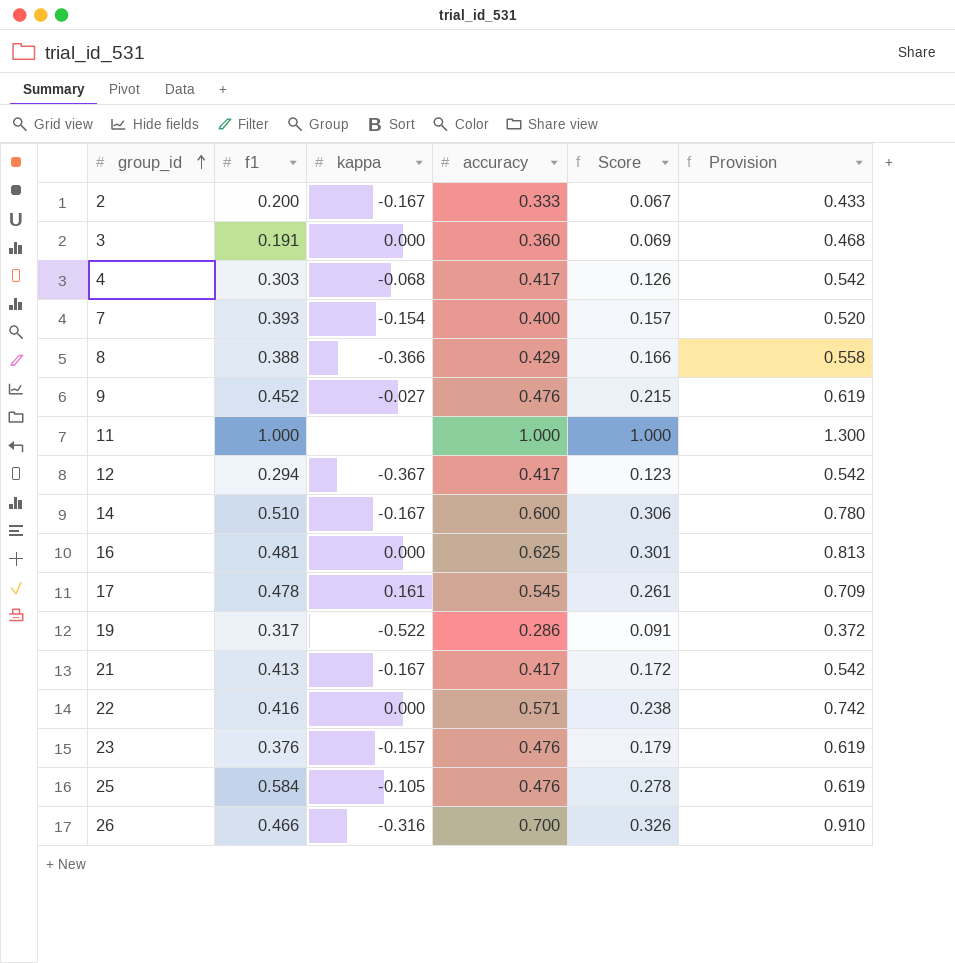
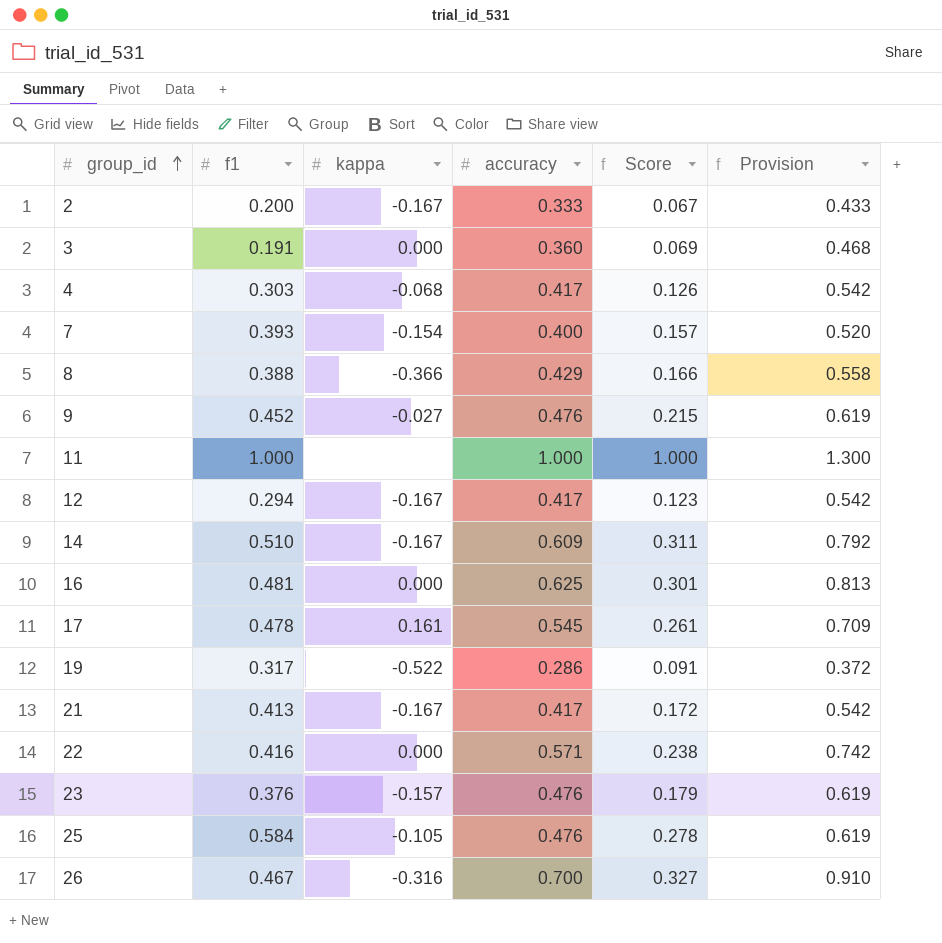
12 | kappa: -0.367 -> -0.167
14 | accuracy: 0.600 -> 0.609
14 | Score: 0.306 -> 0.311
14 | Provision: 0.780 -> 0.792
26 | f1: 0.466 -> 0.467
26 | Score: 0.326 -> 0.327

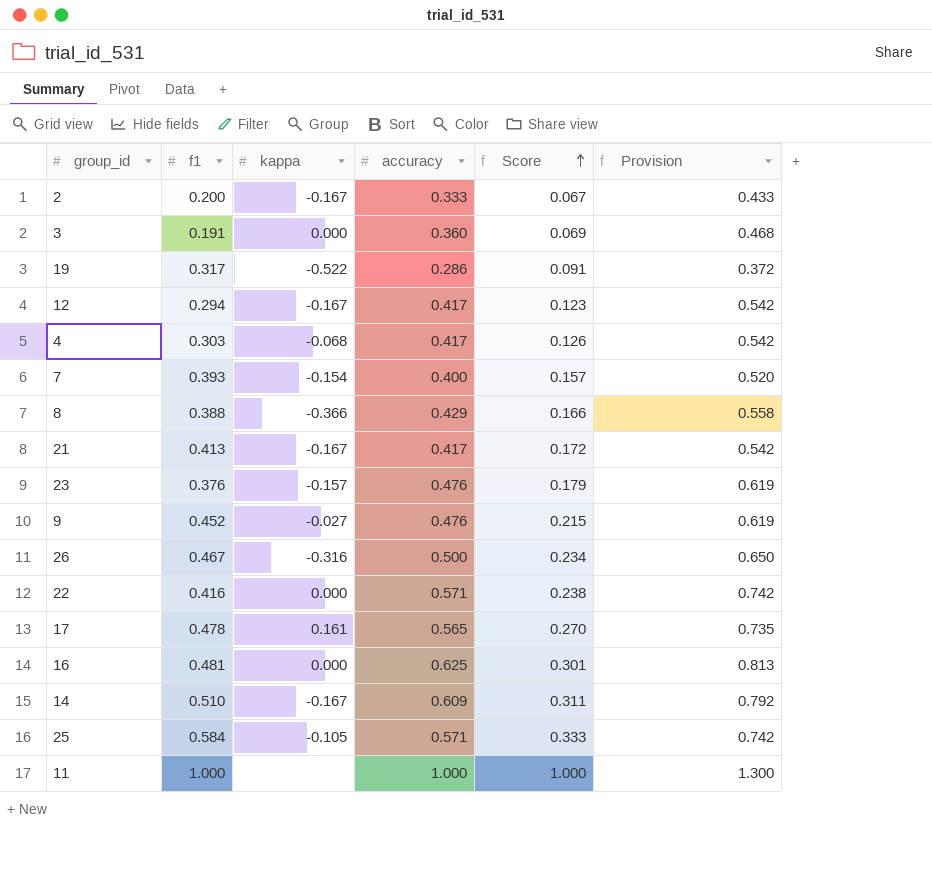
row order: group_id ascending -> Score ascending
26 | accuracy: 0.700 -> 0.500
26 | Score: 0.327 -> 0.234
26 | Provision: 0.910 -> 0.650
17 | accuracy: 0.545 -> 0.565
17 | Score: 0.261 -> 0.270
17 | Provision: 0.709 -> 0.735
25 | accuracy: 0.476 -> 0.571
25 | Score: 0.278 -> 0.333
25 | Provision: 0.619 -> 0.742

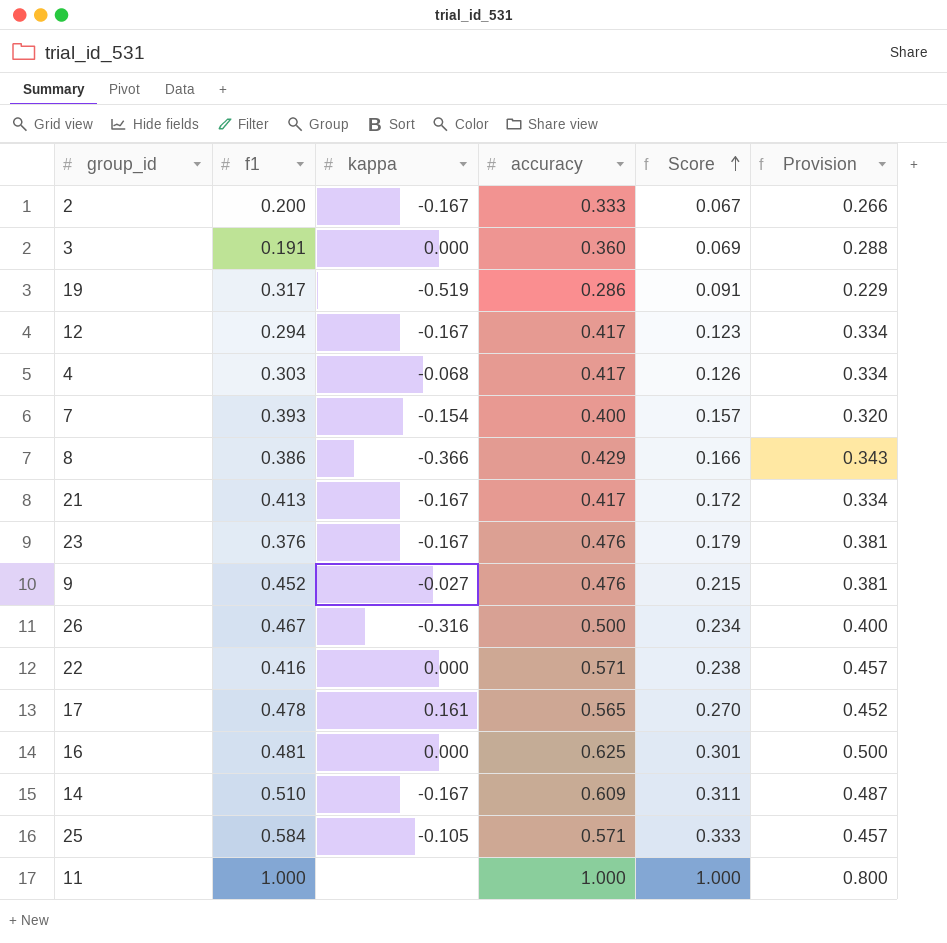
column Provision | formula: [accuracy] * 1.3 -> [accuracy] * 0.8
19 | kappa: -0.522 -> -0.519
8 | f1: 0.388 -> 0.386
23 | kappa: -0.157 -> -0.167

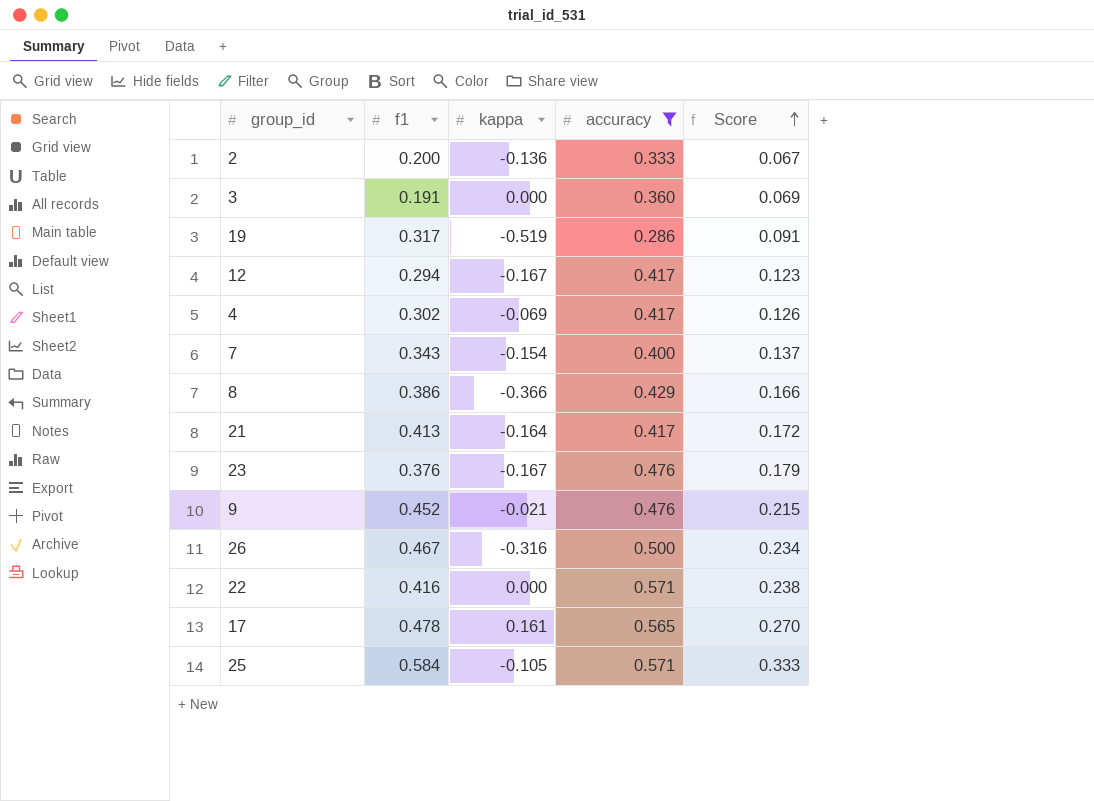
filter: none -> accuracy <= 0.571
column Provision | formula: [accuracy] * 0.8 -> none
2 | kappa: -0.167 -> -0.136
4 | f1: 0.303 -> 0.302
4 | kappa: -0.068 -> -0.069
7 | f1: 0.393 -> 0.343
7 | Score: 0.157 -> 0.137
21 | kappa: -0.167 -> -0.164
9 | kappa: -0.027 -> -0.021

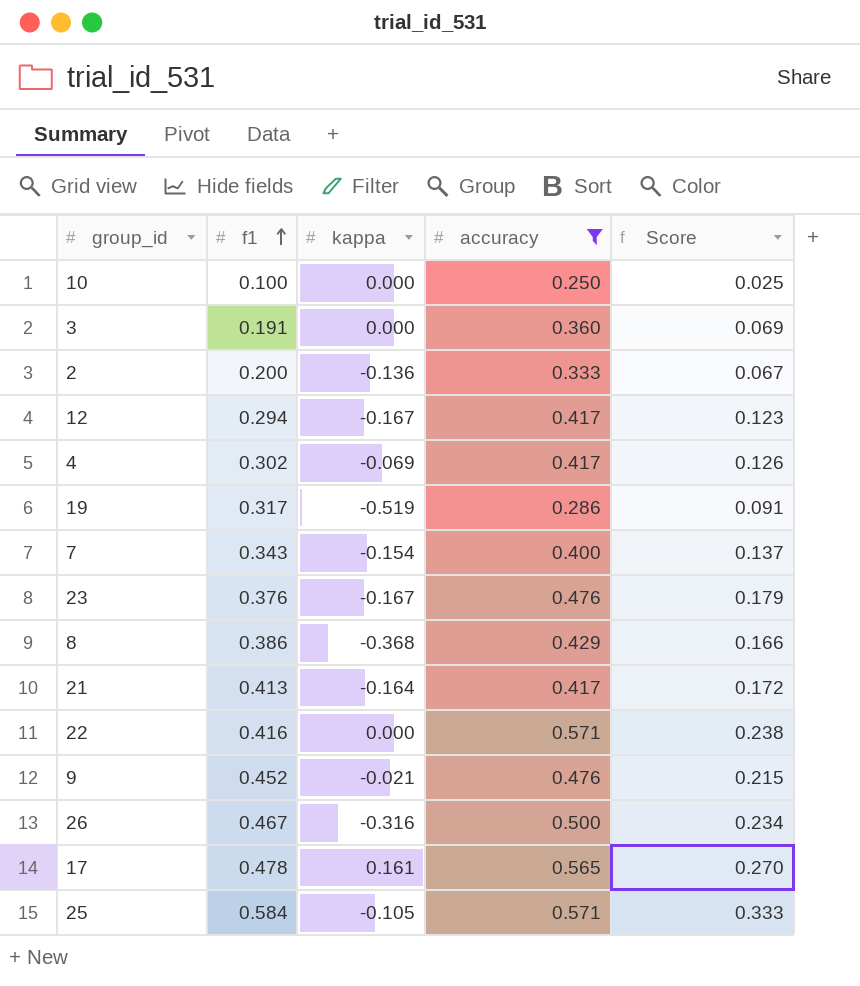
row order: Score ascending -> f1 ascending
row 10: none -> 0.100 | 0.000 | 0.250 | 0.025
8 | kappa: -0.366 -> -0.368

